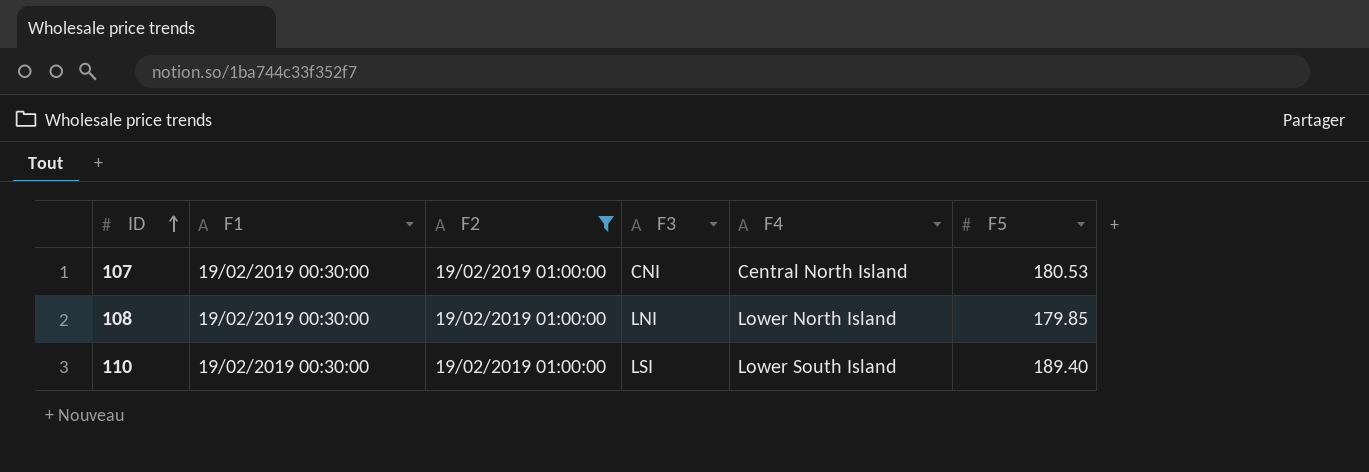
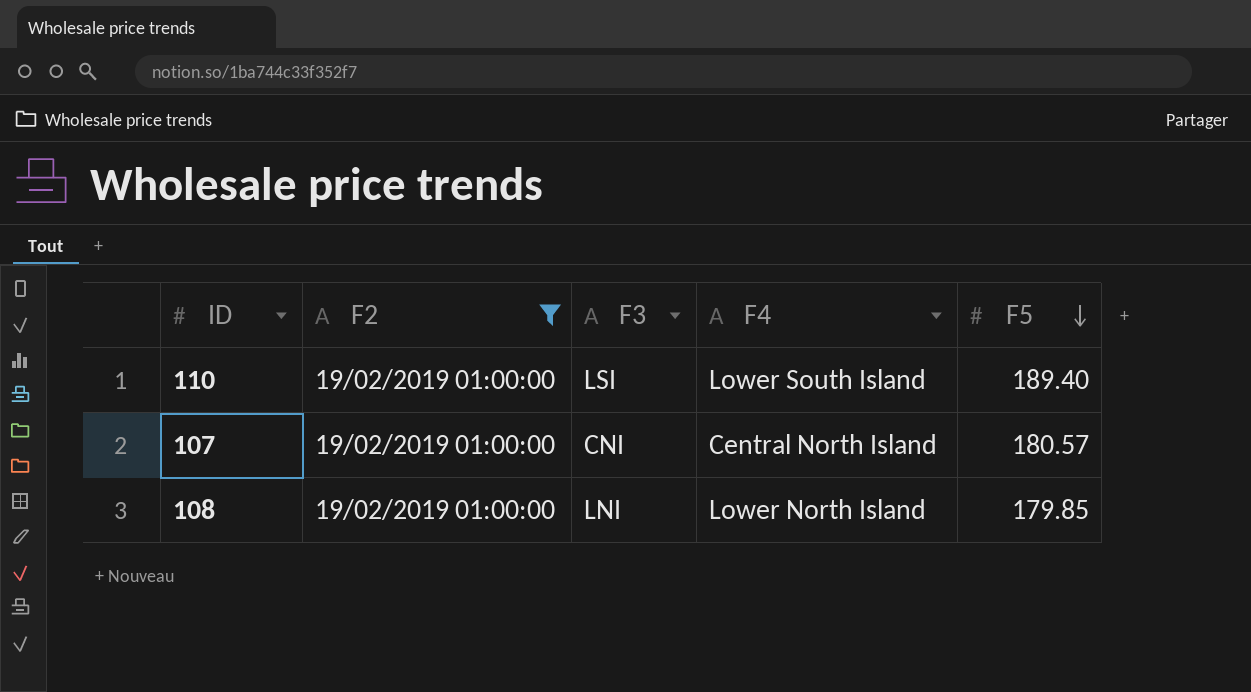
row order: ID ascending -> F5 descending
column F1 | position: 2 -> none
107 | F5: 180.53 -> 180.57

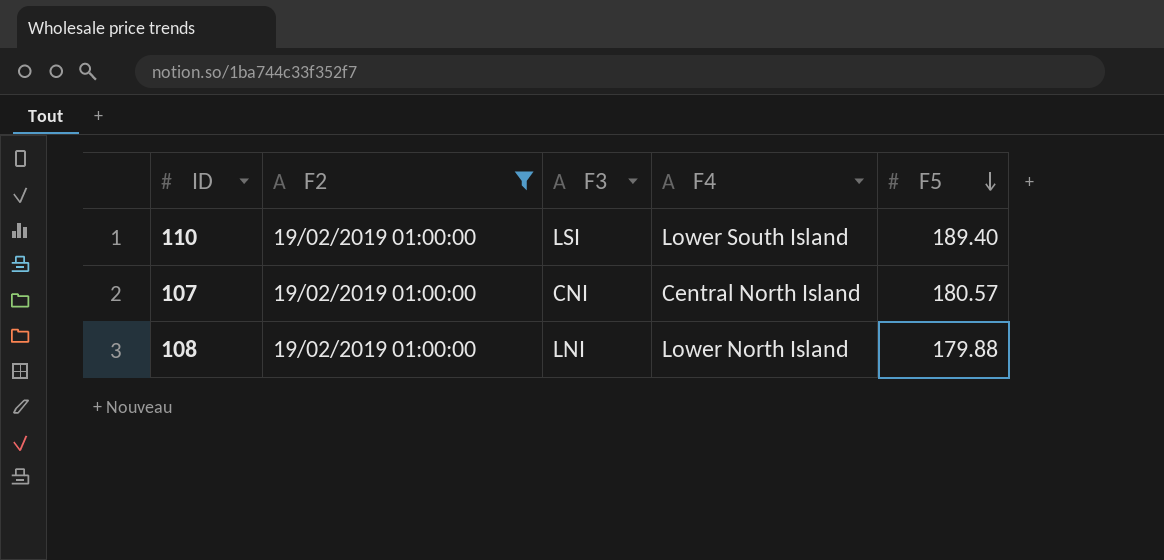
108 | F5: 179.85 -> 179.88

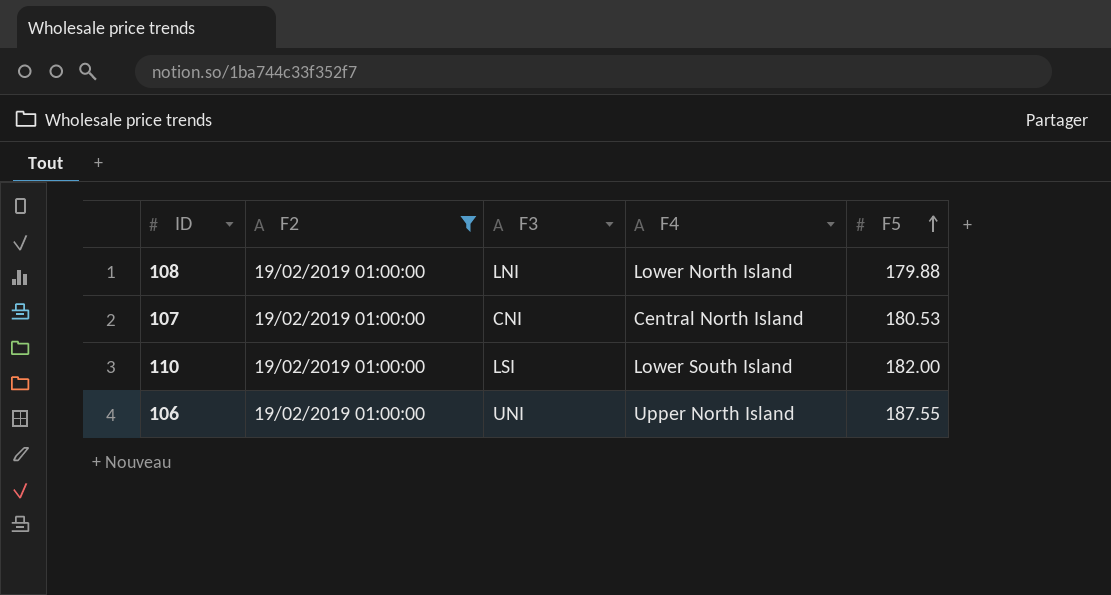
row order: F5 descending -> F5 ascending
107 | F5: 180.57 -> 180.53
110 | F5: 189.40 -> 182.00
row 106: none -> 19/02/2019 01:00:00 | UNI | Upper North Island | 187.55

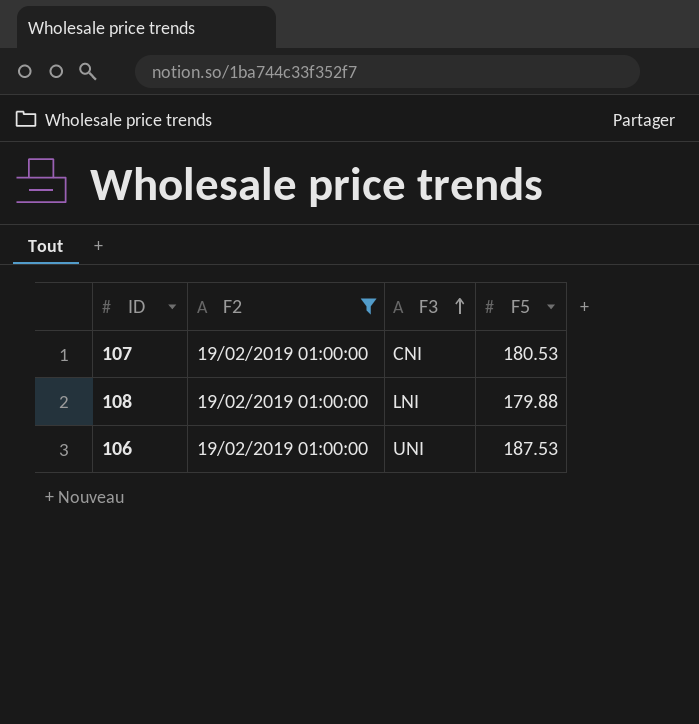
row order: F5 ascending -> F3 ascending
column F4 | position: 4 -> none
row 110: 19/02/2019 01:00:00 | LSI | Lower South Island | 182.00 -> none
106 | F5: 187.55 -> 187.53

